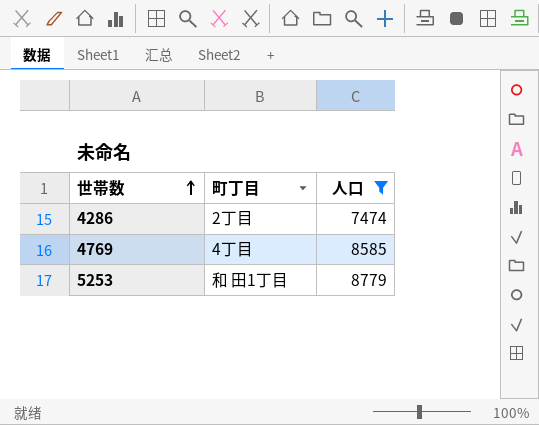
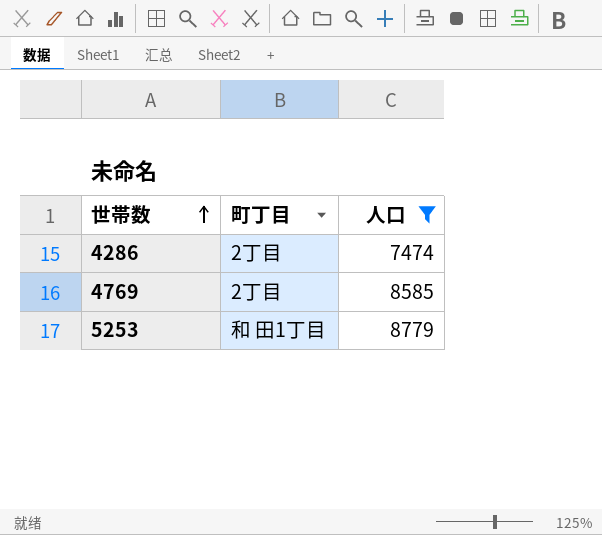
4769 | 町丁目: 4丁目 -> 2丁目

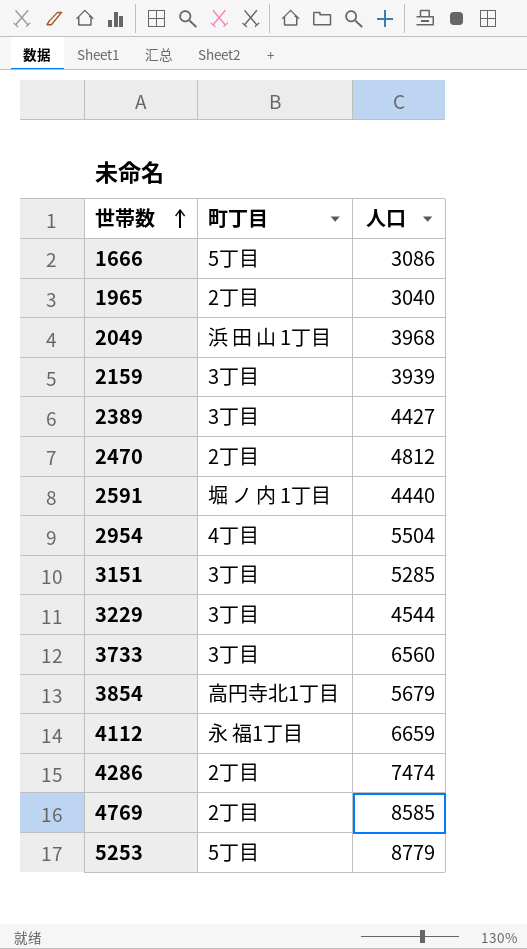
filter: 人口 >= 7474 -> none
5253 | 町丁目: 和 田1丁目 -> 5丁目

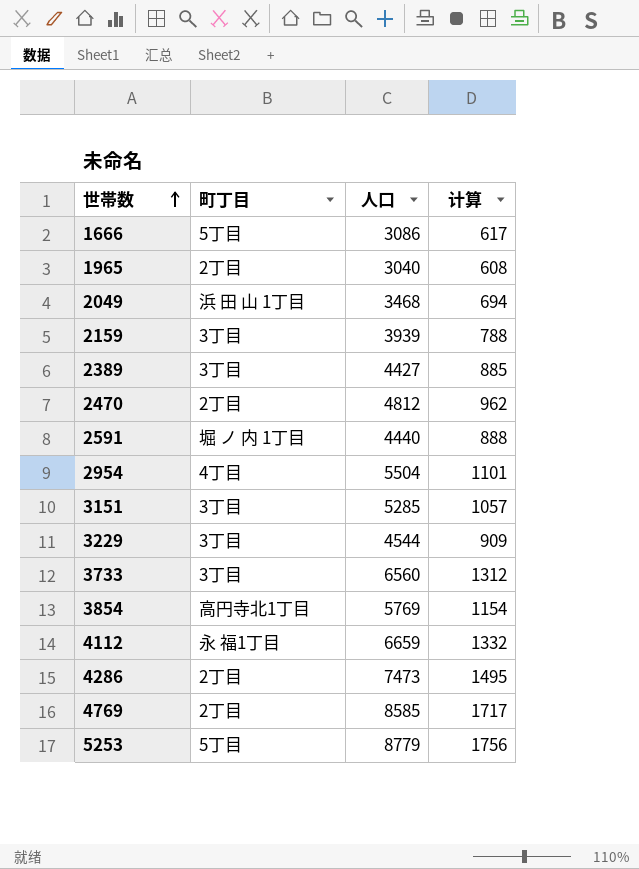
column 计算 | formula: none -> [人口] * 0.2
2049 | 人口: 3968 -> 3468
3854 | 人口: 5679 -> 5769
4286 | 人口: 7474 -> 7473

